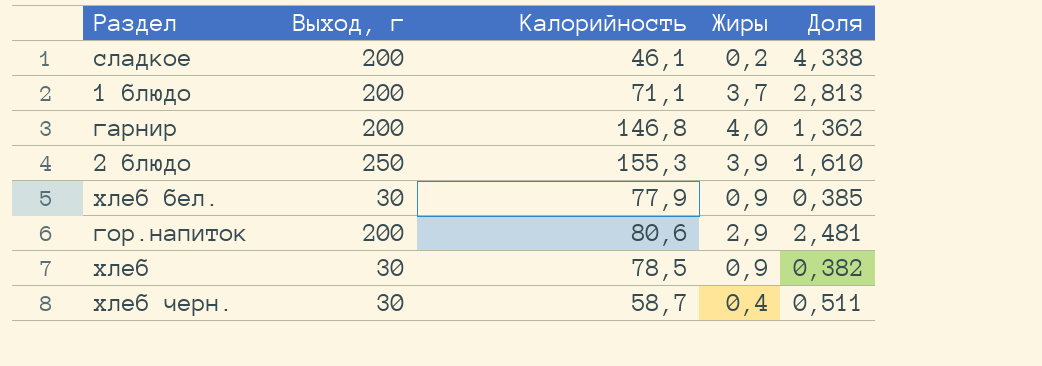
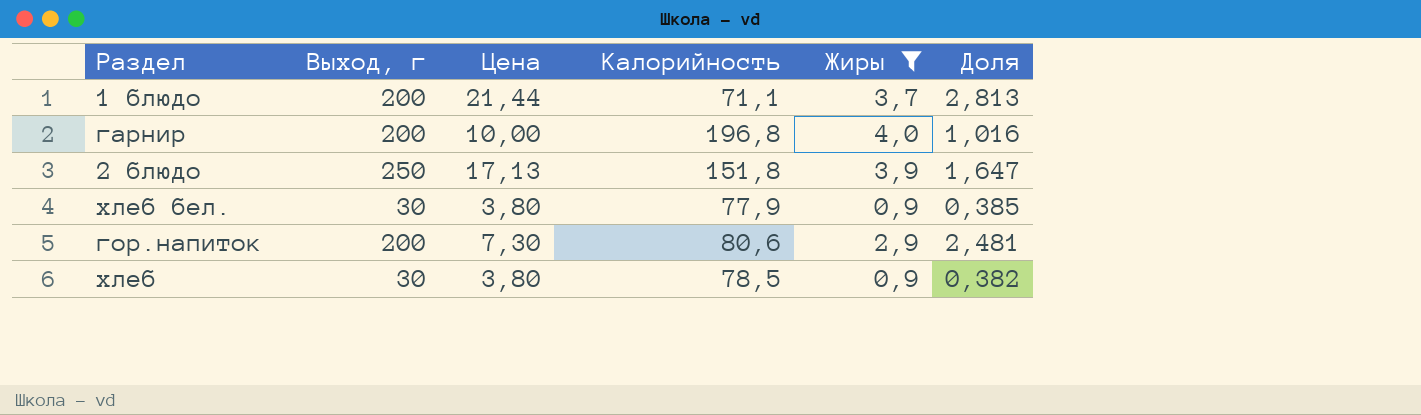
filter: none -> Жиры >= 0,9
column Цена | position: none -> 3
гарнир | Калорийность: 146,8 -> 196,8
гарнир | Доля: 1,362 -> 1,016
2 блюдо | Калорийность: 155,3 -> 151,8
2 блюдо | Доля: 1,610 -> 1,647

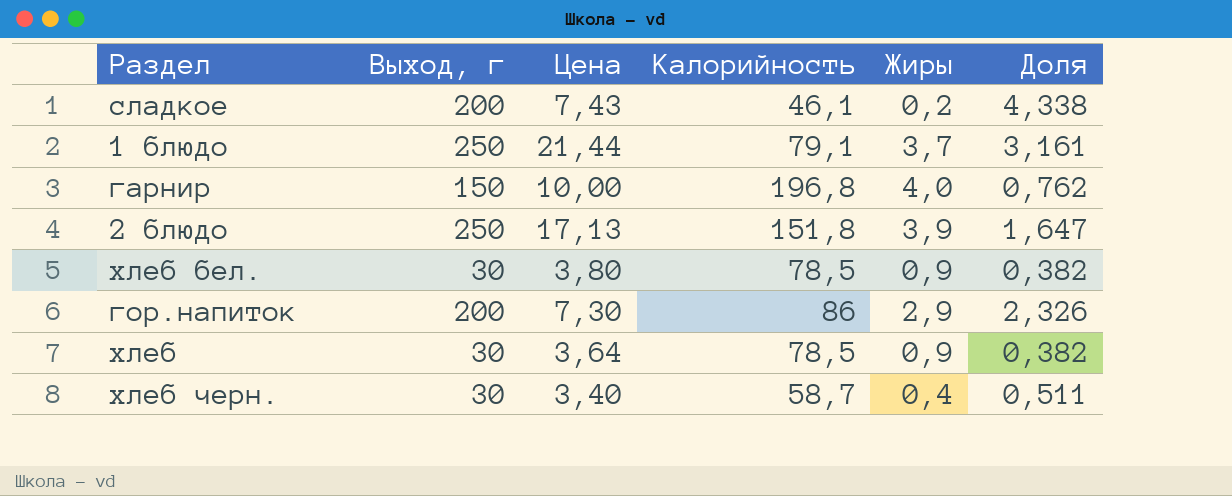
filter: Жиры >= 0,9 -> none
1 блюдо | Выход, г: 200 -> 250
1 блюдо | Калорийность: 71,1 -> 79,1
1 блюдо | Доля: 2,813 -> 3,161
гарнир | Выход, г: 200 -> 150
гарнир | Доля: 1,016 -> 0,762
хлеб бел. | Калорийность: 77,9 -> 78,5
хлеб бел. | Доля: 0,385 -> 0,382
гор.напиток | Калорийность: 80,6 -> 86
гор.напиток | Доля: 2,481 -> 2,326
хлеб | Цена: 3,80 -> 3,64

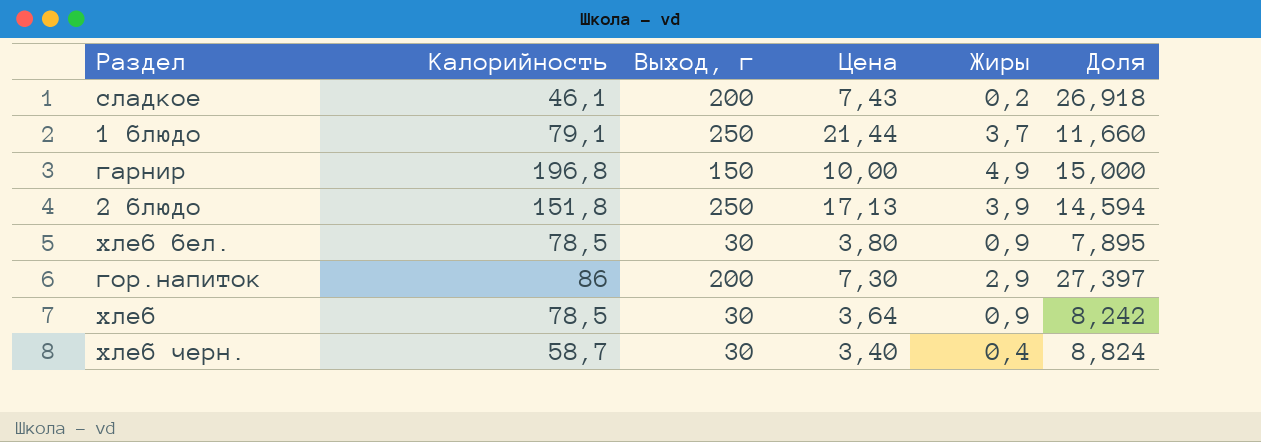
column Калорийность | position: 4 -> 2
column Доля | formula: [Выход, г] / [Калорийность] -> [Выход, г] / [Цена]
гарнир | Жиры: 4,0 -> 4,9

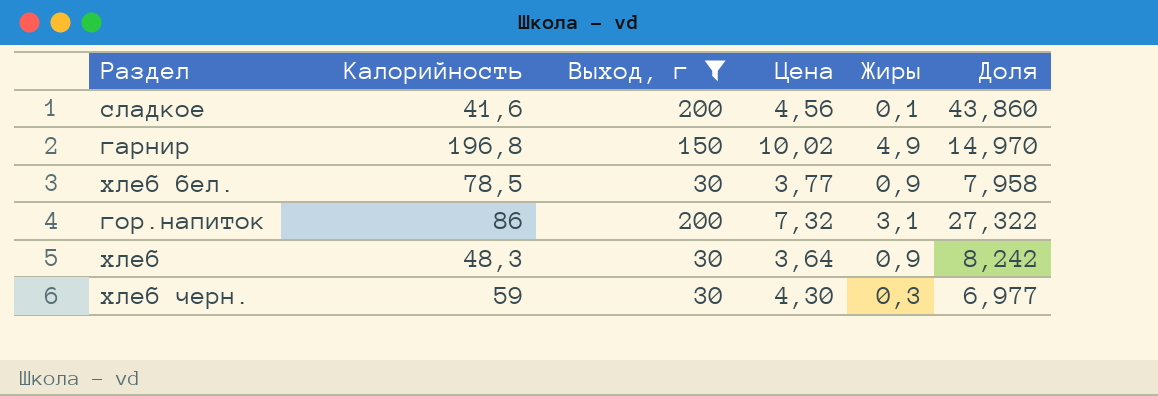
filter: none -> Выход, г != 250
сладкое | Калорийность: 46,1 -> 41,6
сладкое | Цена: 7,43 -> 4,56
сладкое | Жиры: 0,2 -> 0,1
сладкое | Доля: 26,918 -> 43,860
гарнир | Цена: 10,00 -> 10,02
гарнир | Доля: 15,000 -> 14,970
хлеб бел. | Цена: 3,80 -> 3,77
хлеб бел. | Доля: 7,895 -> 7,958
гор.напиток | Цена: 7,30 -> 7,32
гор.напиток | Жиры: 2,9 -> 3,1
гор.напиток | Доля: 27,397 -> 27,322
хлеб | Калорийность: 78,5 -> 48,3
хлеб черн. | Калорийность: 58,7 -> 59
хлеб черн. | Цена: 3,40 -> 4,30
хлеб черн. | Жиры: 0,4 -> 0,3
хлеб черн. | Доля: 8,824 -> 6,977

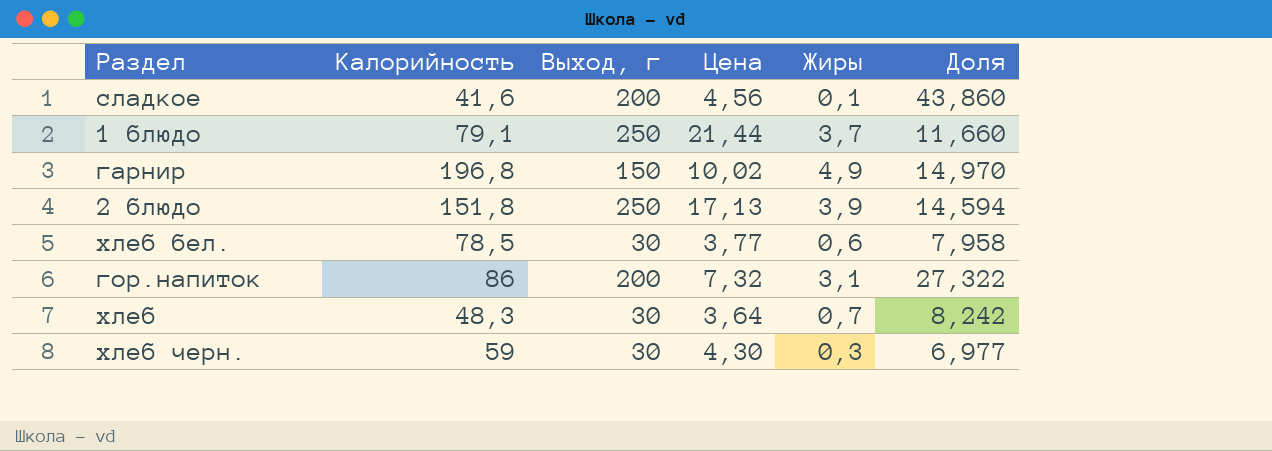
filter: Выход, г != 250 -> none
хлеб бел. | Жиры: 0,9 -> 0,6
хлеб | Жиры: 0,9 -> 0,7

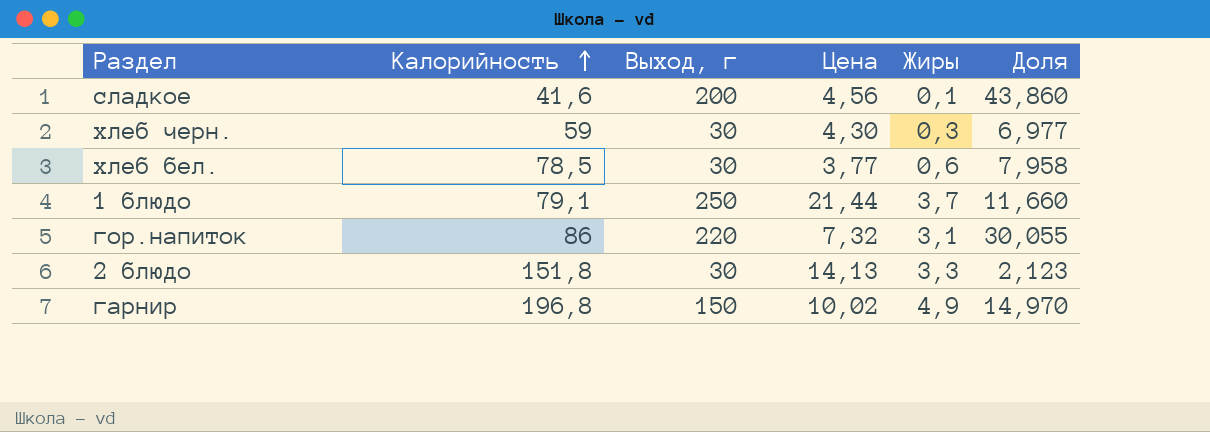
row order: none -> Калорийность ascending
row хлеб: 48,3 | 30 | 3,64 | 0,7 | 8,242 -> none
гор.напиток | Выход, г: 200 -> 220
гор.напиток | Доля: 27,322 -> 30,055
2 блюдо | Выход, г: 250 -> 30
2 блюдо | Цена: 17,13 -> 14,13
2 блюдо | Жиры: 3,9 -> 3,3
2 блюдо | Доля: 14,594 -> 2,123

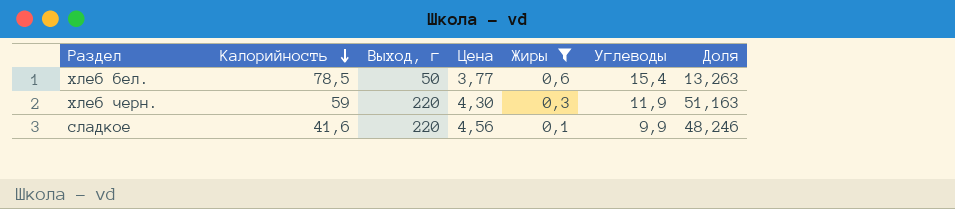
filter: none -> Жиры <= 0,6
row order: Калорийность ascending -> Калорийность descending
column Углеводы | position: none -> 6
хлеб бел. | Выход, г: 30 -> 50
хлеб бел. | Доля: 7,958 -> 13,263
хлеб черн. | Выход, г: 30 -> 220
хлеб черн. | Доля: 6,977 -> 51,163
сладкое | Выход, г: 200 -> 220
сладкое | Доля: 43,860 -> 48,246

